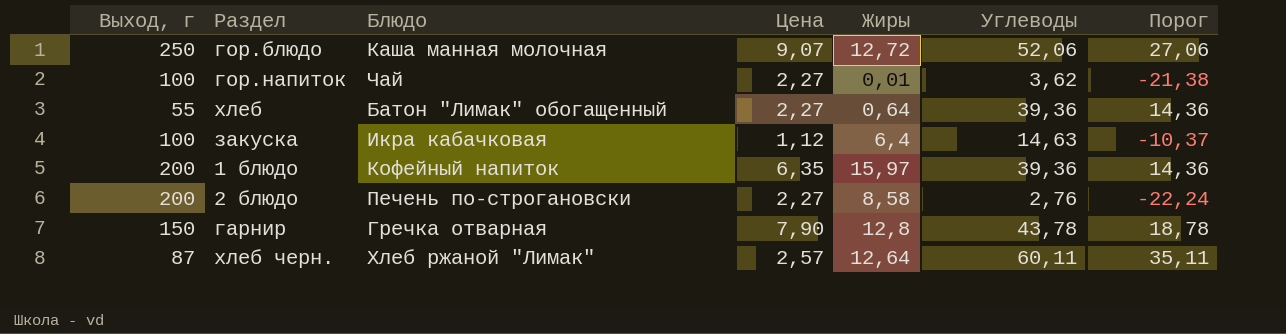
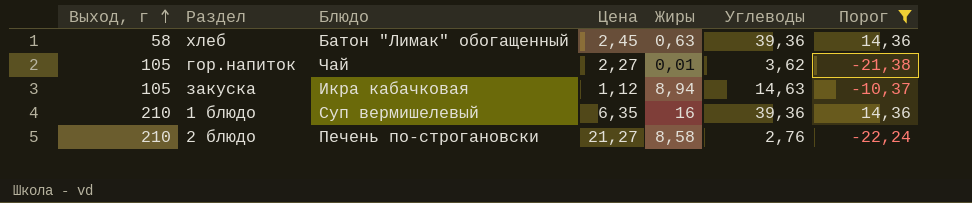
filter: none -> Порог <= 14,36
row order: none -> Выход, г ascending
хлеб | Выход, г: 55 -> 58
хлеб | Цена: 2,27 -> 2,45
хлеб | Жиры: 0,64 -> 0,63
гор.напиток | Выход, г: 100 -> 105
закуска | Выход, г: 100 -> 105
закуска | Жиры: 6,4 -> 8,94
1 блюдо | Выход, г: 200 -> 210
1 блюдо | Блюдо: Кофейный напиток -> Суп вермишелевый
1 блюдо | Жиры: 15,97 -> 16
2 блюдо | Выход, г: 200 -> 210
2 блюдо | Цена: 2,27 -> 21,27

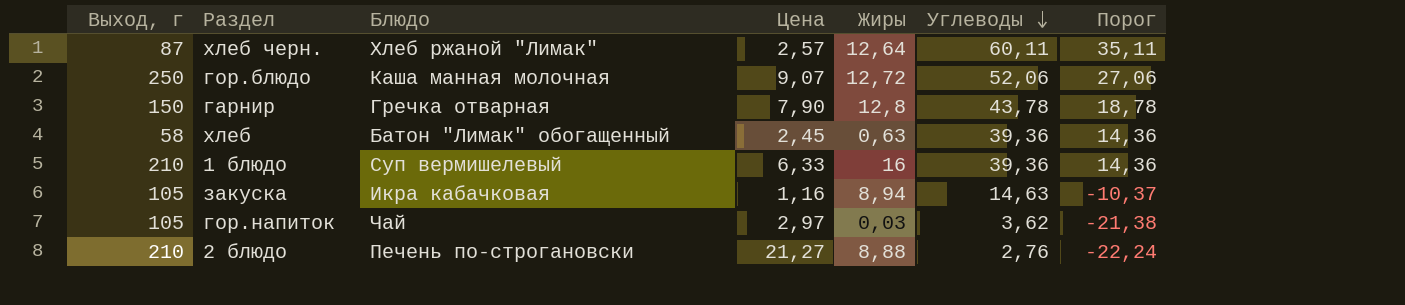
filter: Порог <= 14,36 -> none
row order: Выход, г ascending -> Углеводы descending
1 блюдо | Цена: 6,35 -> 6,33
закуска | Цена: 1,12 -> 1,16
гор.напиток | Цена: 2,27 -> 2,97
гор.напиток | Жиры: 0,01 -> 0,03
2 блюдо | Жиры: 8,58 -> 8,88

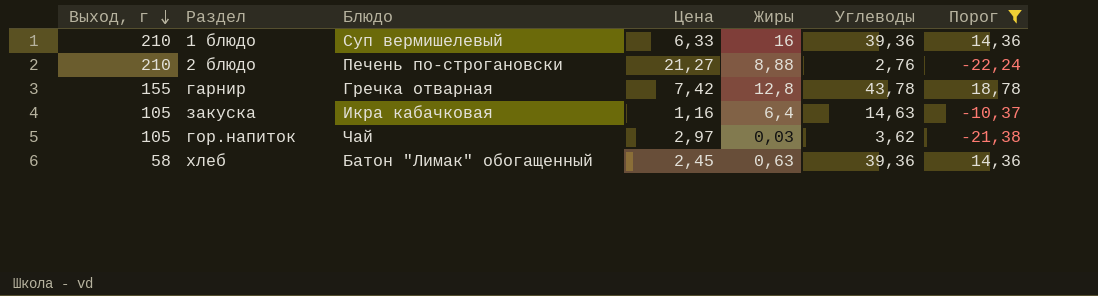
filter: none -> Порог <= 18,78
row order: Углеводы descending -> Выход, г descending
гарнир | Выход, г: 150 -> 155
гарнир | Цена: 7,90 -> 7,42
закуска | Жиры: 8,94 -> 6,4

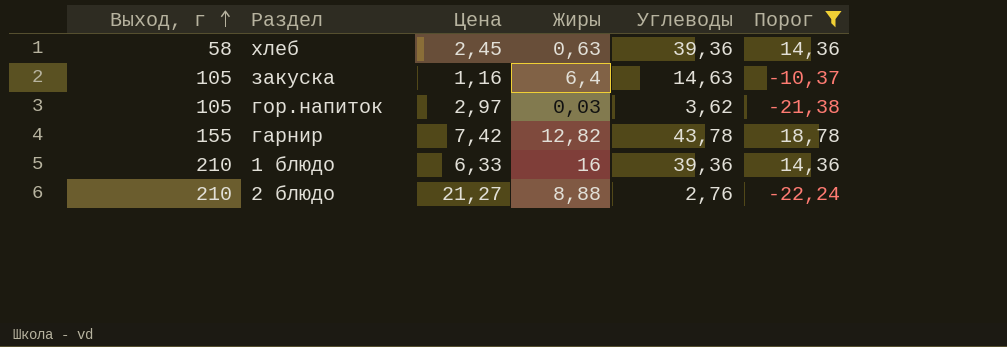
row order: Выход, г descending -> Выход, г ascending
column Блюдо | position: 3 -> none
гарнир | Жиры: 12,8 -> 12,82

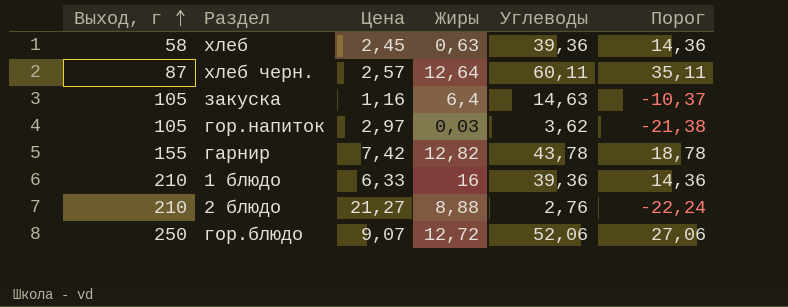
filter: Порог <= 18,78 -> none

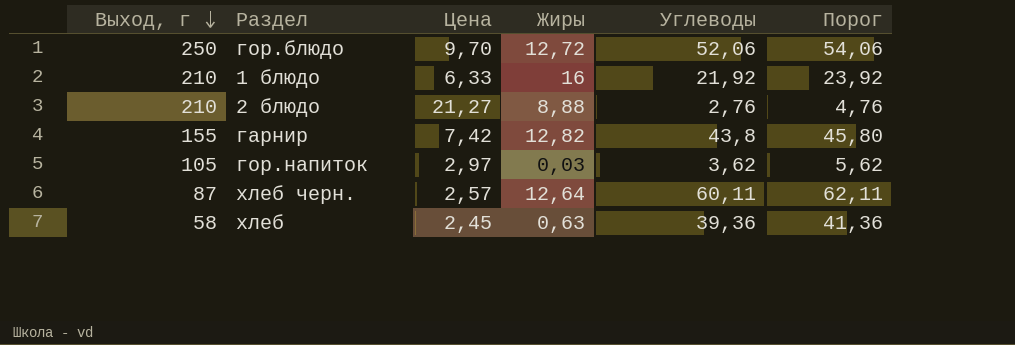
row order: Выход, г ascending -> Выход, г descending
column Порог | formula: [Углеводы] - 25 -> [Углеводы] + 2
row закуска: 105 | 1,16 | 6,4 | 14,63 | -10,37 -> none
гор.блюдо | Цена: 9,07 -> 9,70
1 блюдо | Углеводы: 39,36 -> 21,92
гарнир | Углеводы: 43,78 -> 43,8

